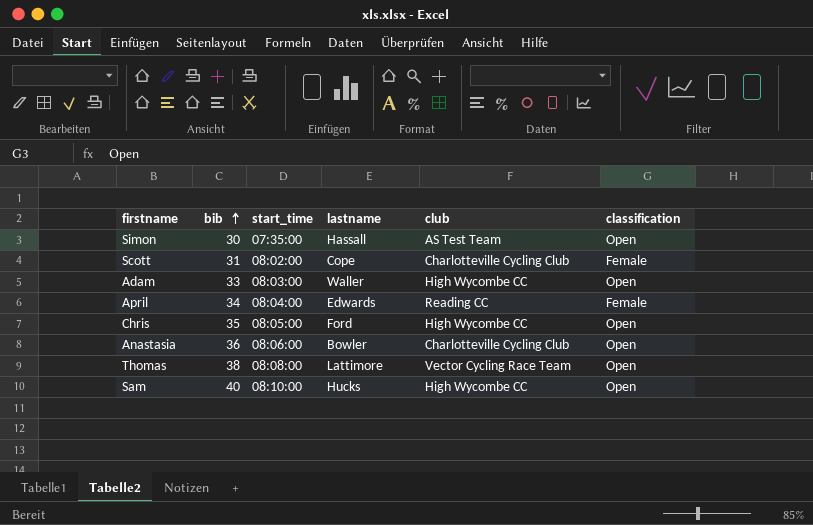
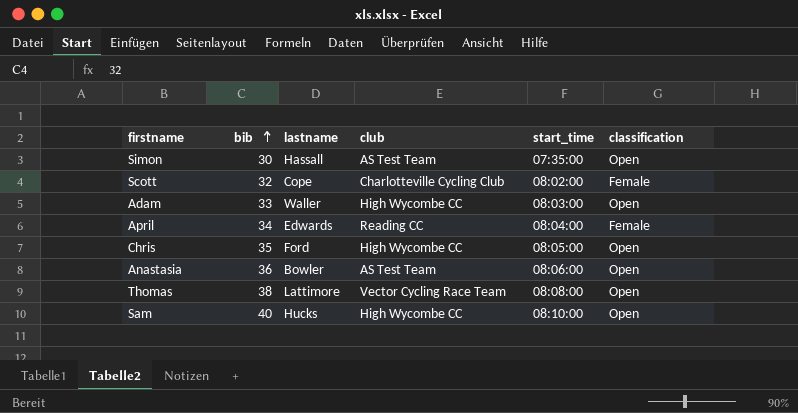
column start_time | position: 3 -> 5
Scott | bib: 31 -> 32
Anastasia | club: Charlotteville Cycling Club -> AS Test Team

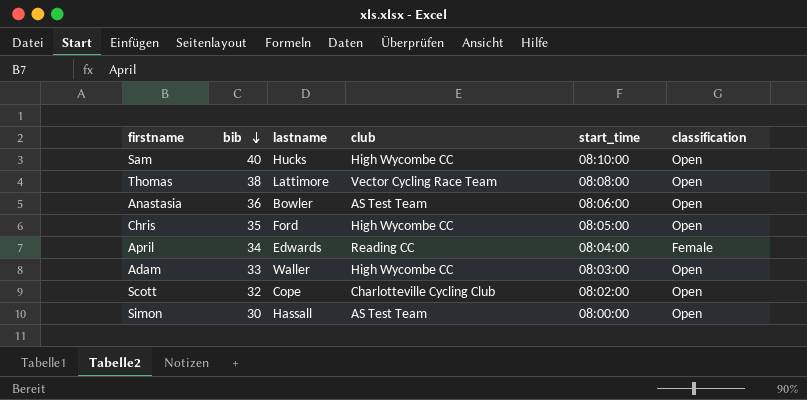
row order: bib ascending -> bib descending
Scott | classification: Female -> Open
Simon | start_time: 07:35:00 -> 08:00:00

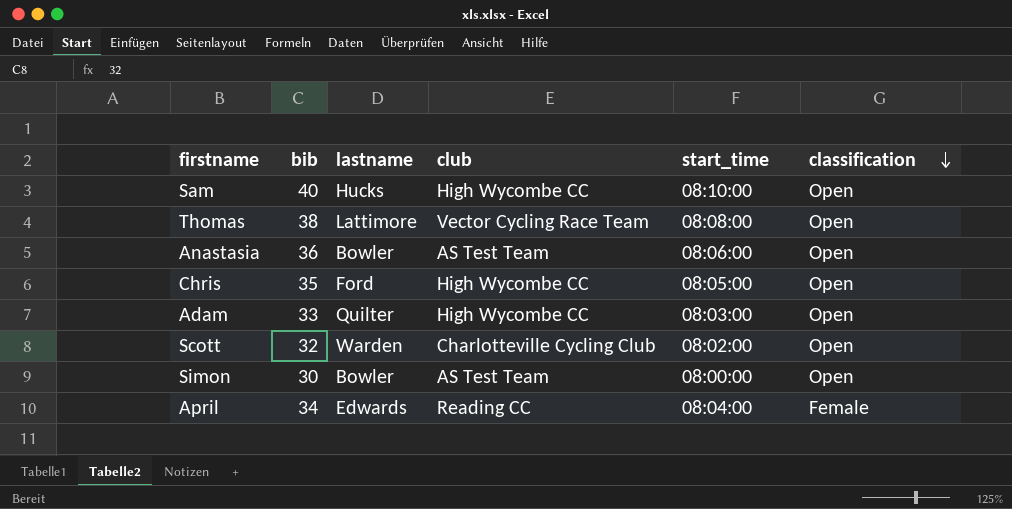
row order: bib descending -> classification descending
Adam | lastname: Waller -> Quilter
Scott | lastname: Cope -> Warden
Simon | lastname: Hassall -> Bowler

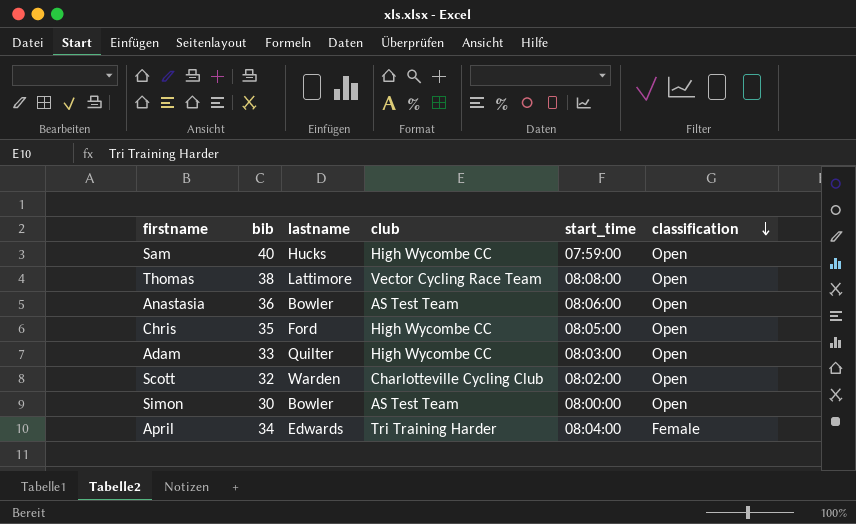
Sam | start_time: 08:10:00 -> 07:59:00
April | club: Reading CC -> Tri Training Harder

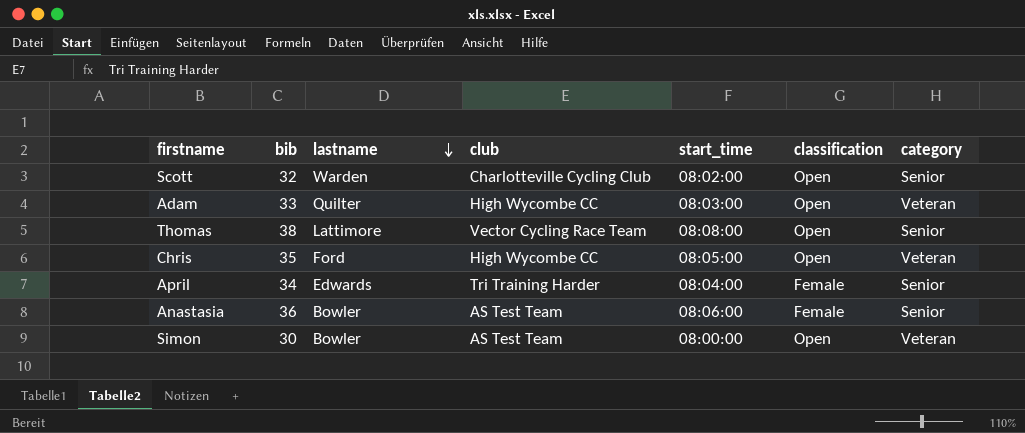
row order: classification descending -> lastname descending
column category | position: none -> 7
row Sam: 40 | Hucks | High Wycombe CC | 07:59:00 | Open -> none
Anastasia | classification: Open -> Female

